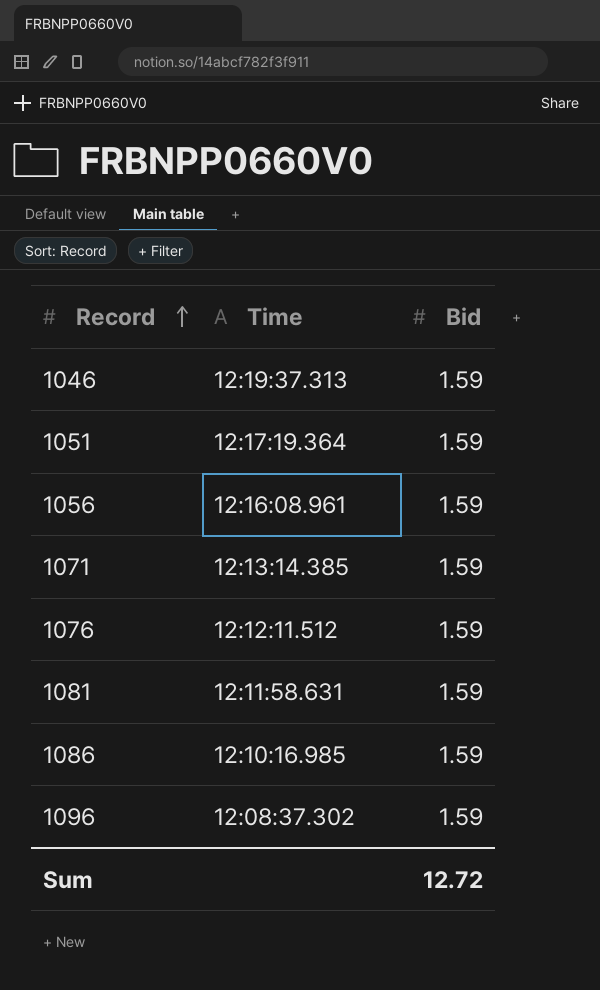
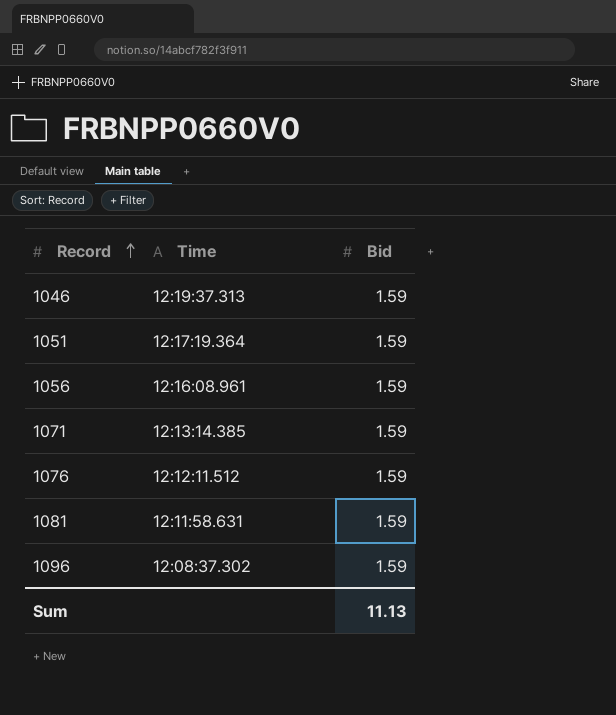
row 1086: 12:10:16.985 | 1.59 -> none
Sum | Bid: 12.72 -> 11.13

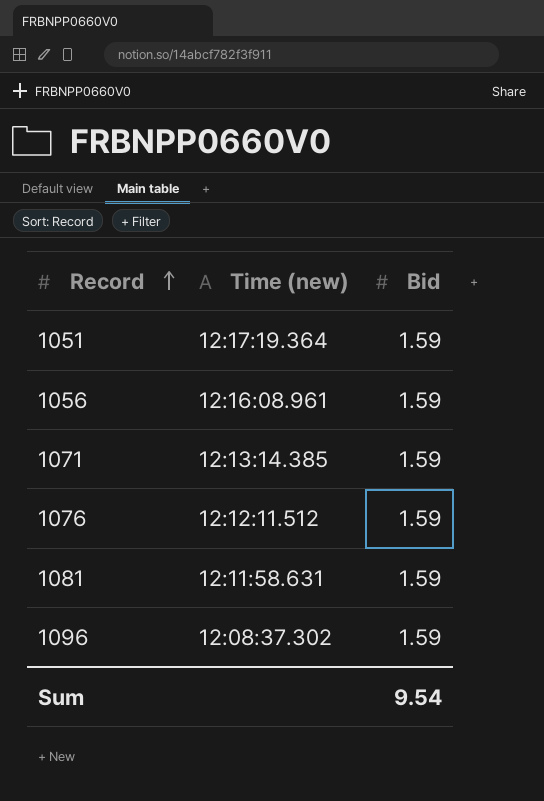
column name: Time -> Time (new)
row 1046: 12:19:37.313 | 1.59 -> none
Sum | Bid: 11.13 -> 9.54

